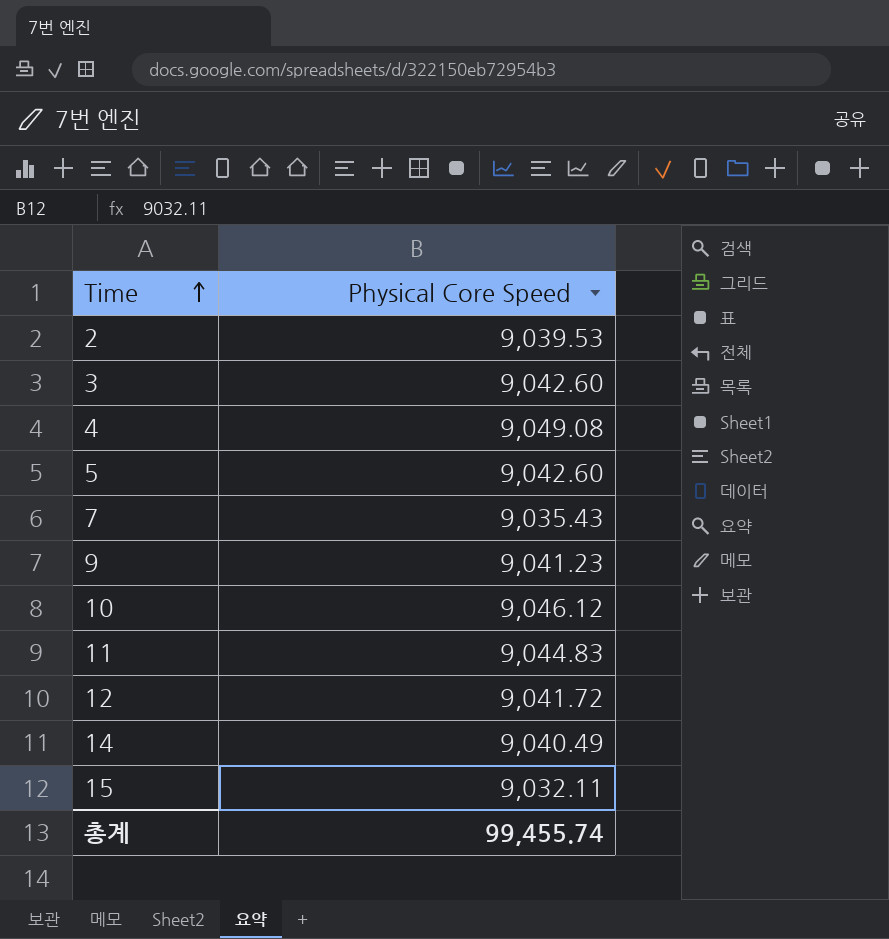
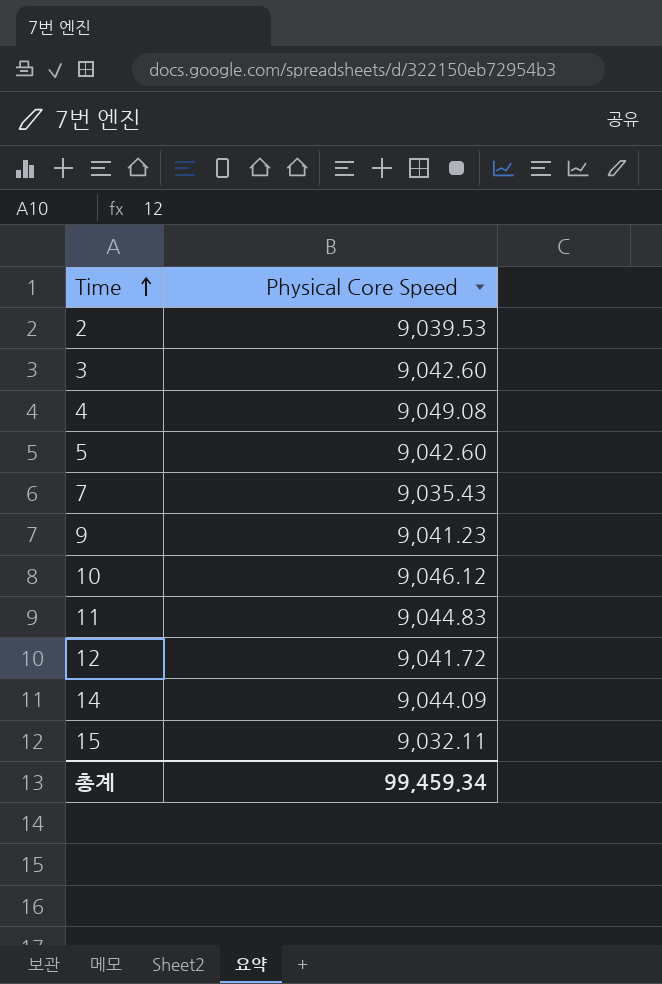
14 | Physical Core Speed: 9,040.49 -> 9,044.09
총계 | Physical Core Speed: 99,455.74 -> 99,459.34

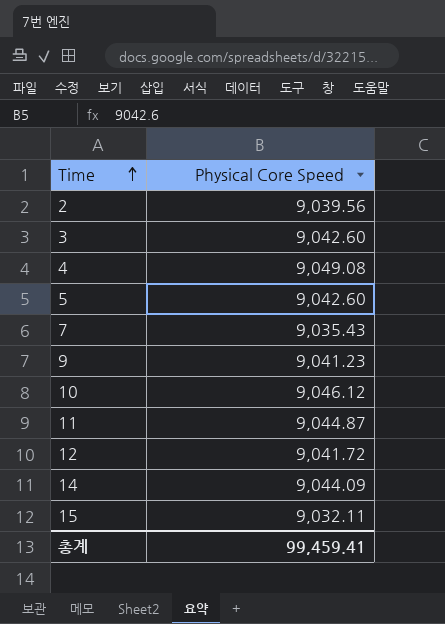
2 | Physical Core Speed: 9,039.53 -> 9,039.56
11 | Physical Core Speed: 9,044.83 -> 9,044.87
총계 | Physical Core Speed: 99,459.34 -> 99,459.41

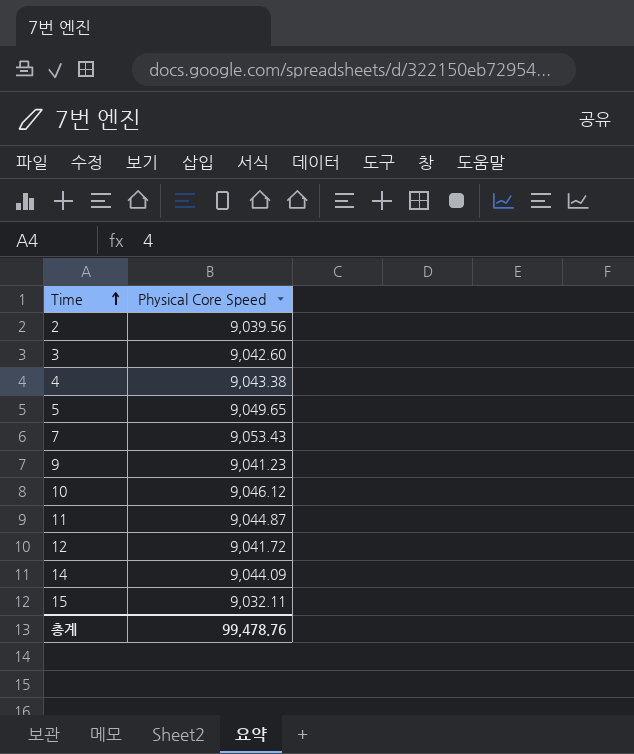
4 | Physical Core Speed: 9,049.08 -> 9,043.38
5 | Physical Core Speed: 9,042.60 -> 9,049.65
7 | Physical Core Speed: 9,035.43 -> 9,053.43
총계 | Physical Core Speed: 99,459.41 -> 99,478.76

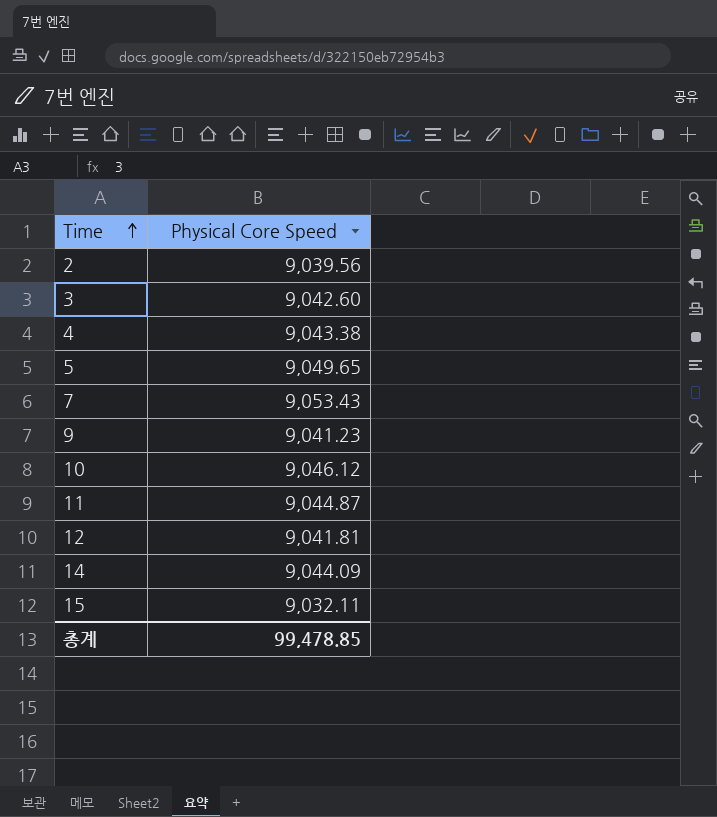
12 | Physical Core Speed: 9,041.72 -> 9,041.81
총계 | Physical Core Speed: 99,478.76 -> 99,478.85

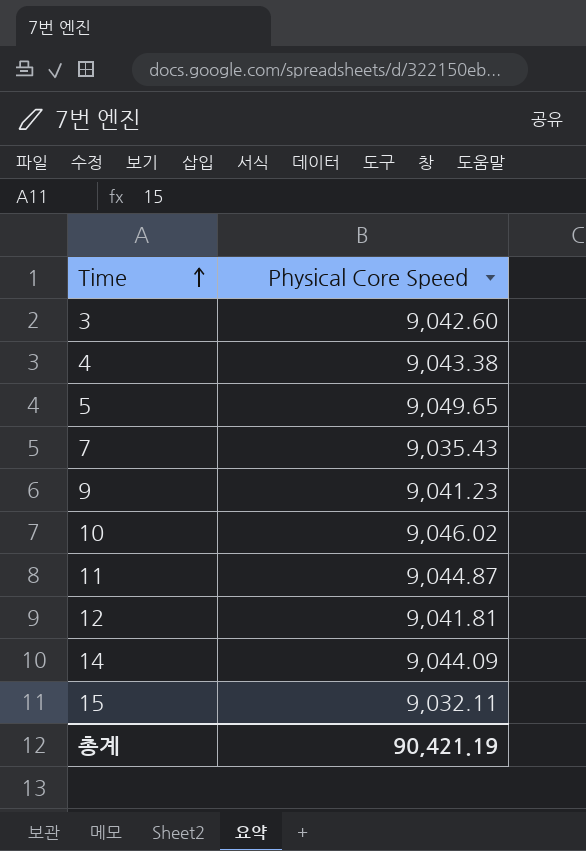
row 2: 9,039.56 -> none
7 | Physical Core Speed: 9,053.43 -> 9,035.43
10 | Physical Core Speed: 9,046.12 -> 9,046.02
총계 | Physical Core Speed: 99,478.85 -> 90,421.19

